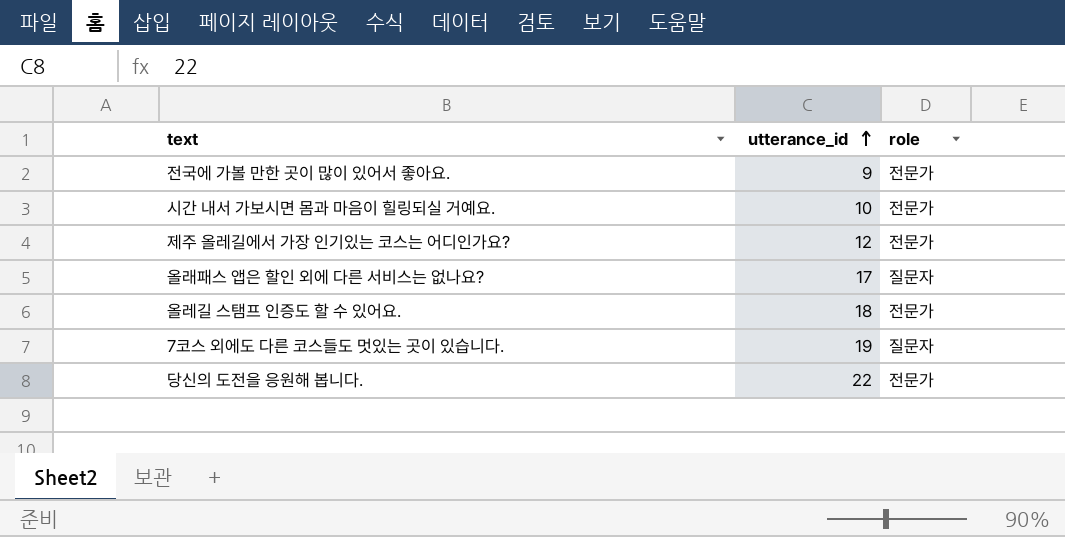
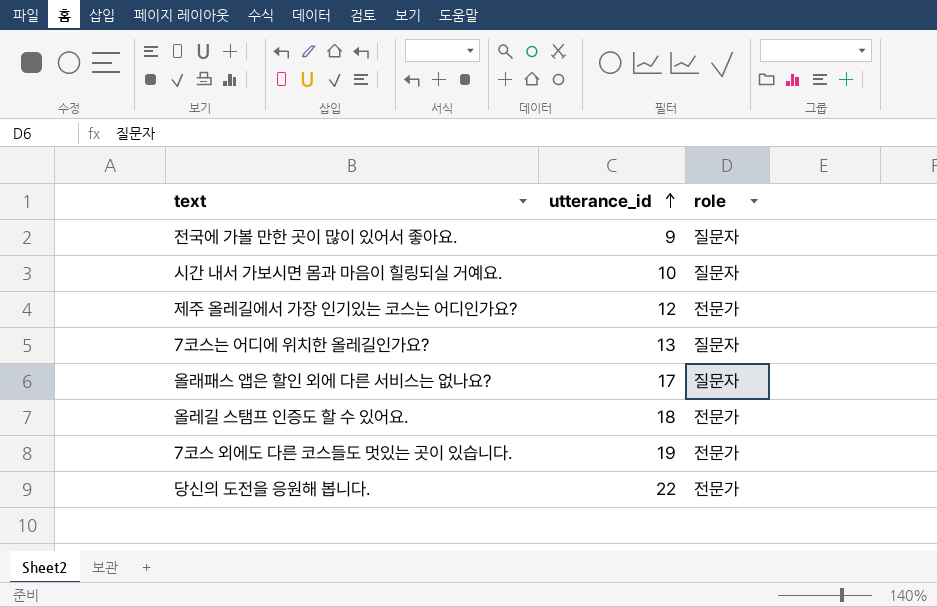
전국에 가볼 만한 곳이 많이 있어서 좋아요. | role: 전문가 -> 질문자
시간 내서 가보시면 몸과 마음이 힐링되실 거예요. | role: 전문가 -> 질문자
row 7코스는 어디에 위치한 올레길인가요?: none -> 13 | 질문자
7코스 외에도 다른 코스들도 멋있는 곳이 있습니다. | role: 질문자 -> 전문가

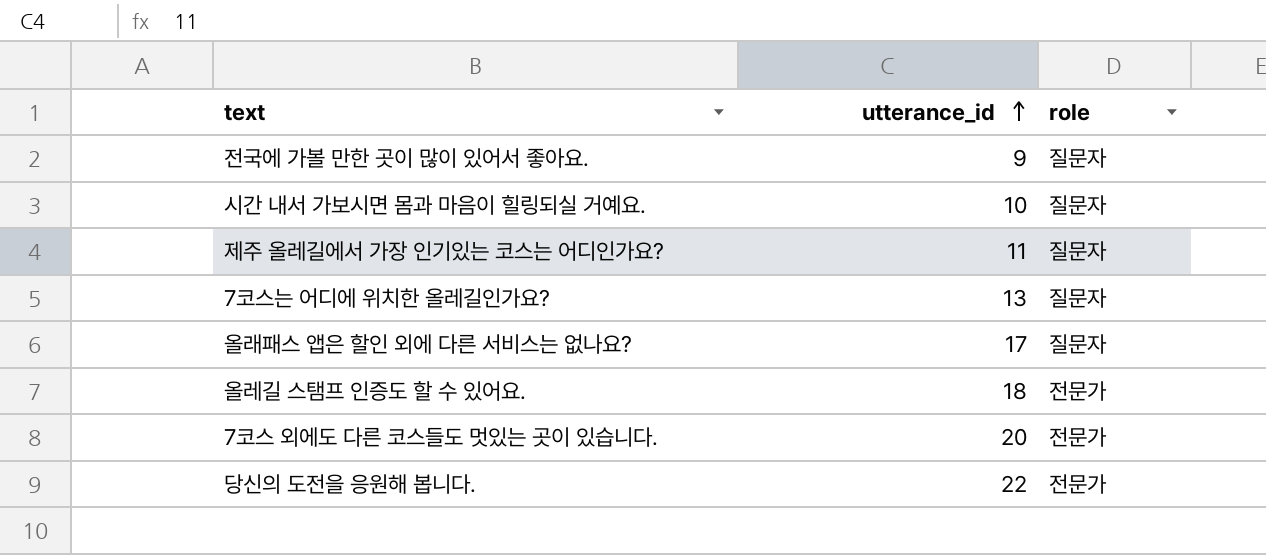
제주 올레길에서 가장 인기있는 코스는 어디인가요? | utterance_id: 12 -> 11
제주 올레길에서 가장 인기있는 코스는 어디인가요? | role: 전문가 -> 질문자
7코스 외에도 다른 코스들도 멋있는 곳이 있습니다. | utterance_id: 19 -> 20

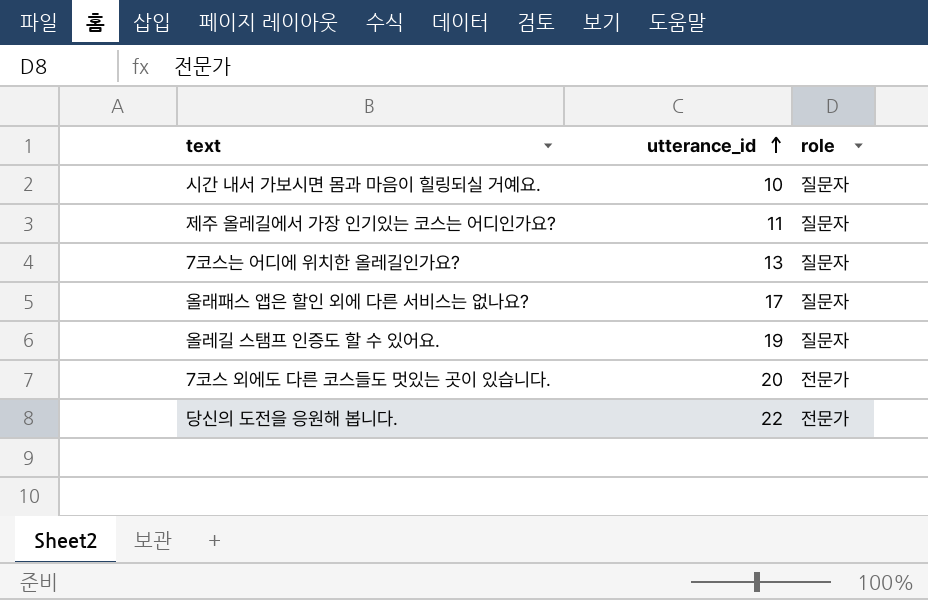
row 전국에 가볼 만한 곳이 많이 있어서 좋아요.: 9 | 질문자 -> none
올레길 스탬프 인증도 할 수 있어요. | utterance_id: 18 -> 19
올레길 스탬프 인증도 할 수 있어요. | role: 전문가 -> 질문자

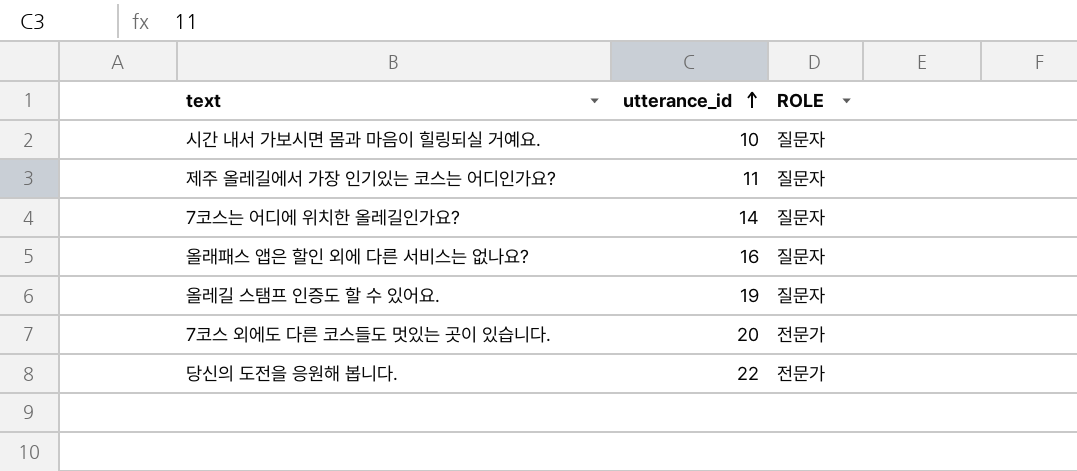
column name: role -> ROLE
7코스는 어디에 위치한 올레길인가요? | utterance_id: 13 -> 14
올래패스 앱은 할인 외에 다른 서비스는 없나요? | utterance_id: 17 -> 16

